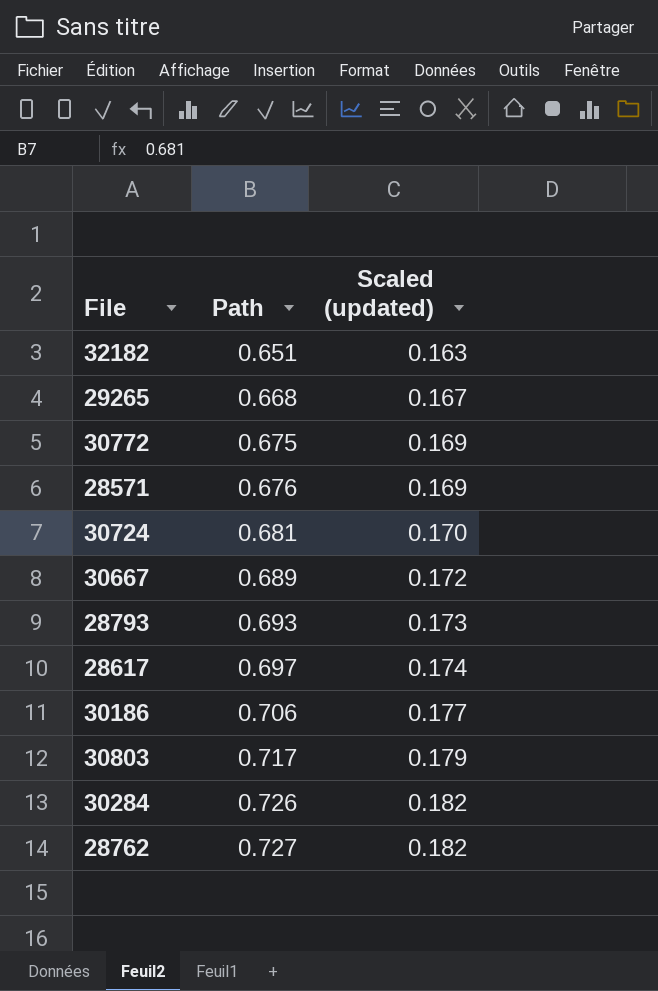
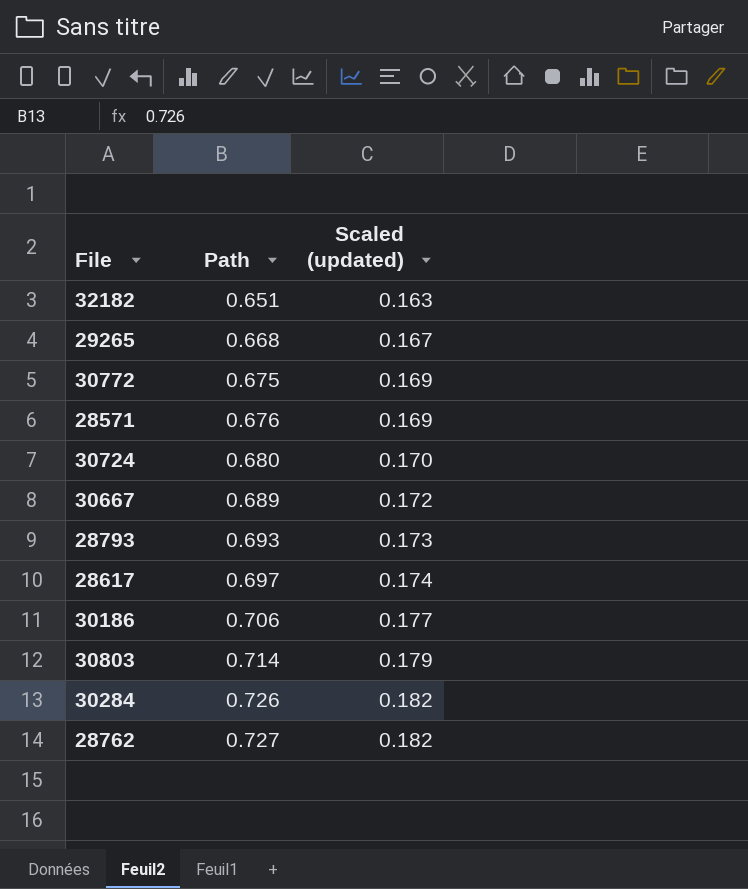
30724 | Path: 0.681 -> 0.680
30803 | Path: 0.717 -> 0.714

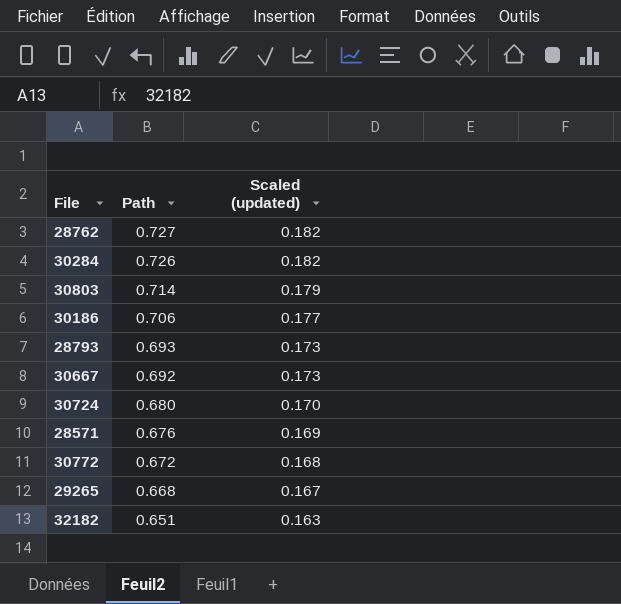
row order: Path ascending -> Path descending
row 28617: 0.697 | 0.174 -> none
30667 | Path: 0.689 -> 0.692
30667 | Scaled (updated): 0.172 -> 0.173
30772 | Path: 0.675 -> 0.672
30772 | Scaled (updated): 0.169 -> 0.168

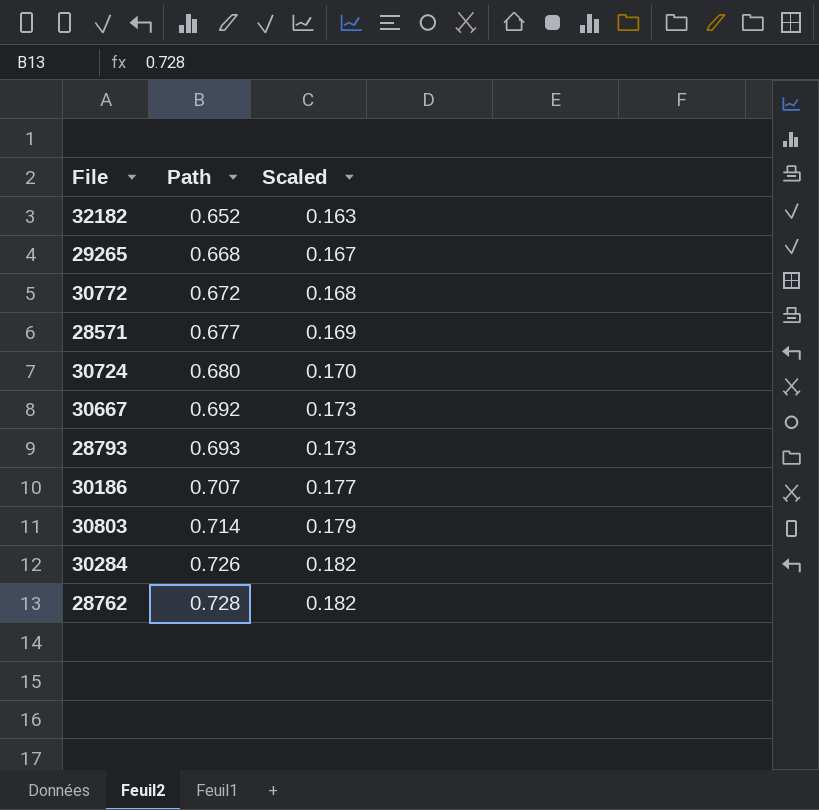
row order: Path descending -> Path ascending
column name: Scaled (updated) -> Scaled
32182 | Path: 0.651 -> 0.652
28571 | Path: 0.676 -> 0.677
30186 | Path: 0.706 -> 0.707
28762 | Path: 0.727 -> 0.728

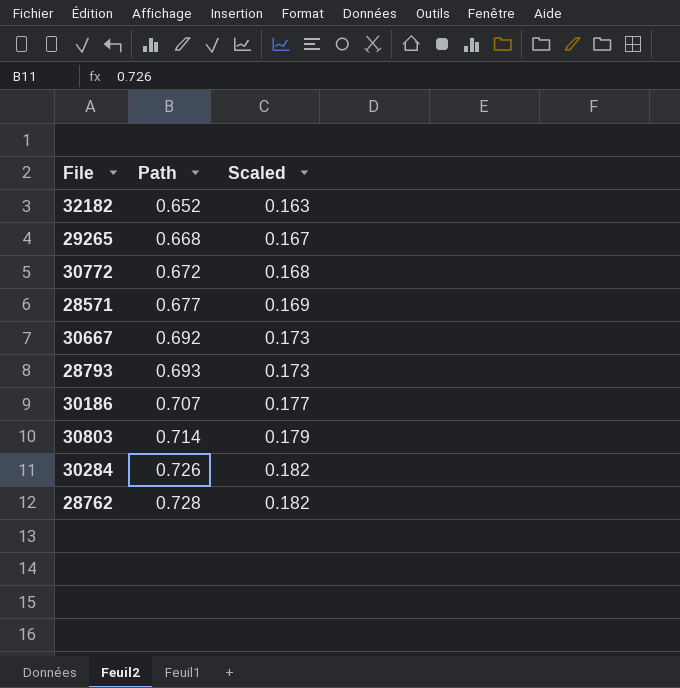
row 30724: 0.680 | 0.170 -> none

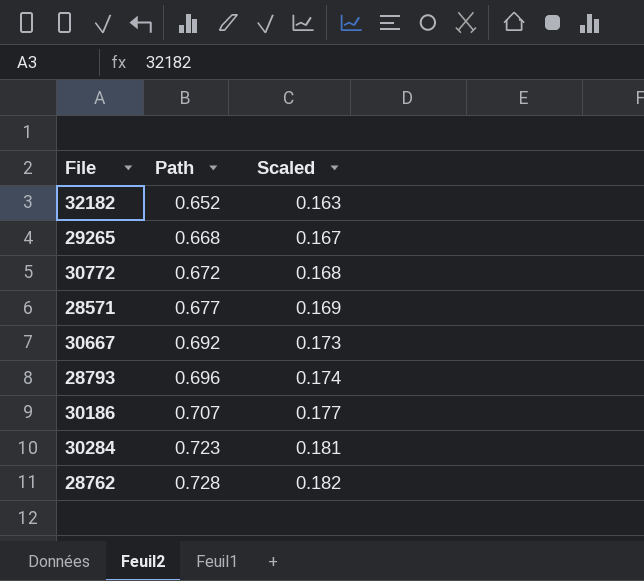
row 30803: 0.714 | 0.179 -> none
28793 | Path: 0.693 -> 0.696
28793 | Scaled: 0.173 -> 0.174
30284 | Path: 0.726 -> 0.723
30284 | Scaled: 0.182 -> 0.181

